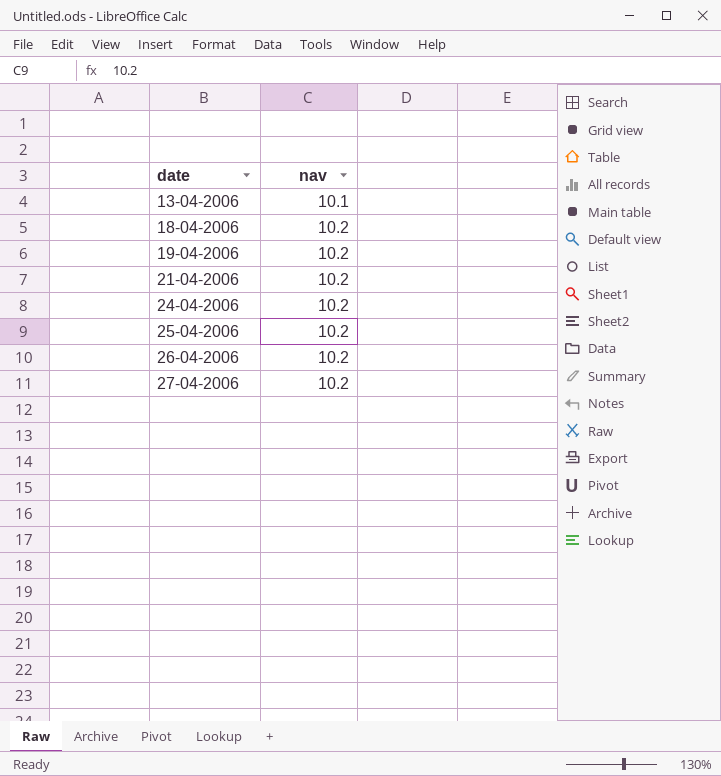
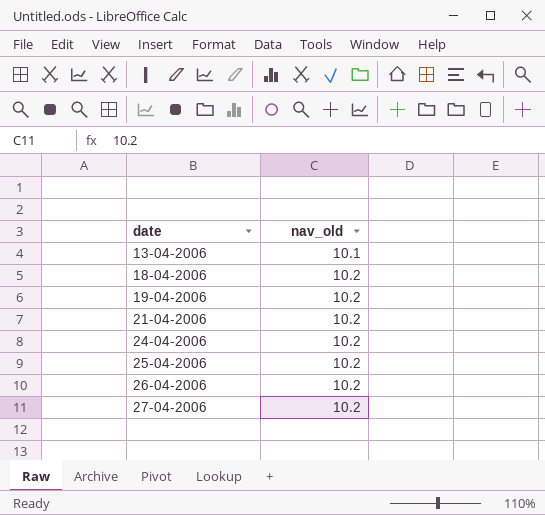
column name: nav -> nav_old

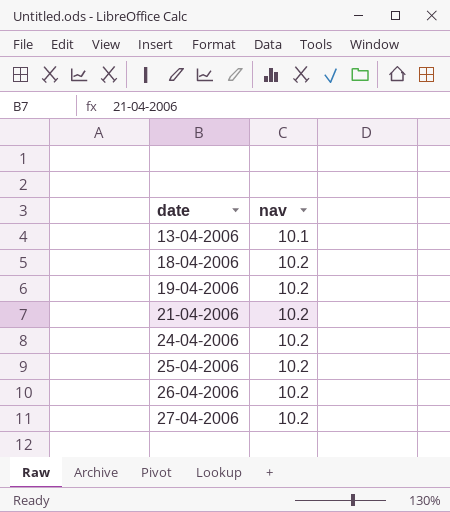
column name: nav_old -> nav

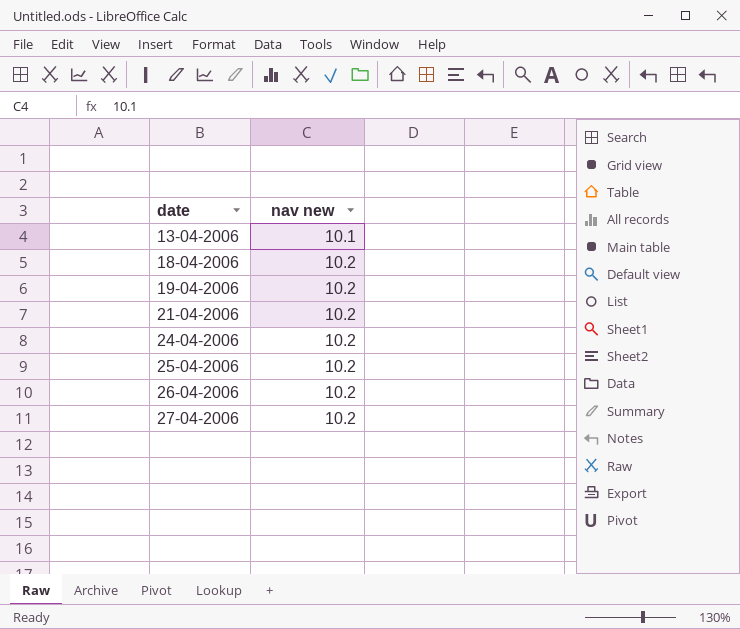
column name: nav -> nav new

